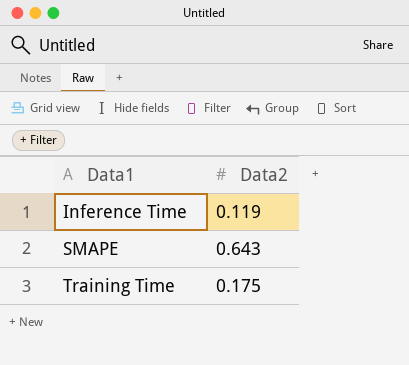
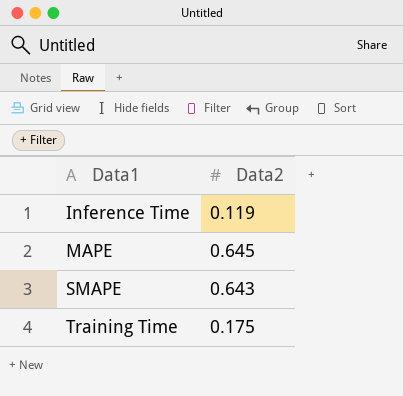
row MAPE: none -> 0.645

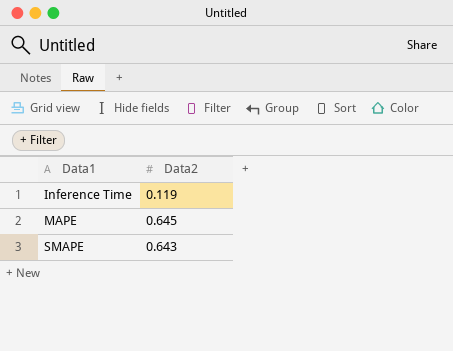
row Training Time: 0.175 -> none

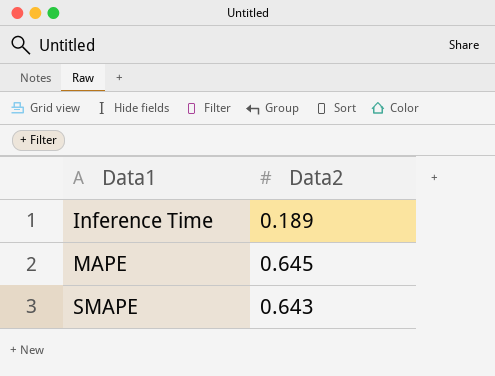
Inference Time | Data2: 0.119 -> 0.189

